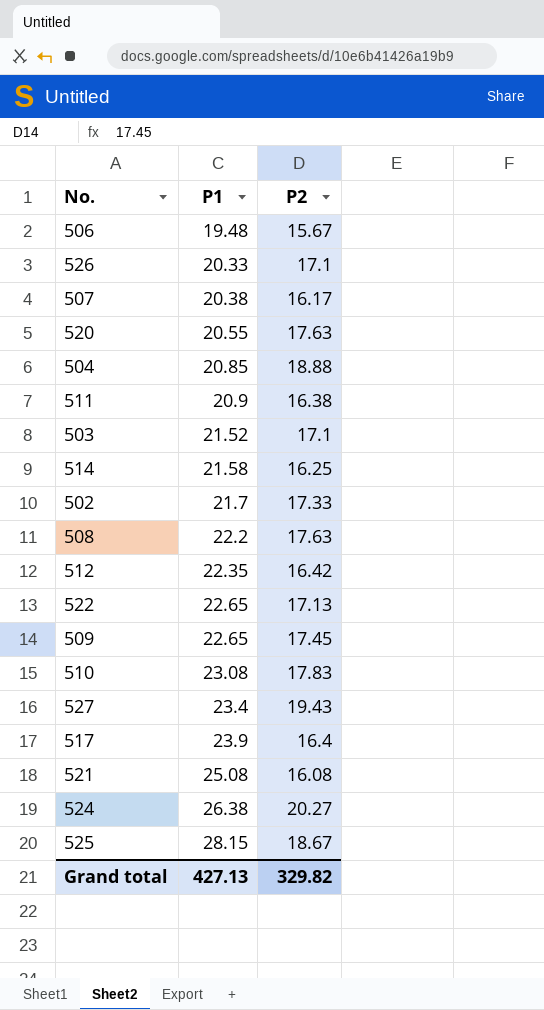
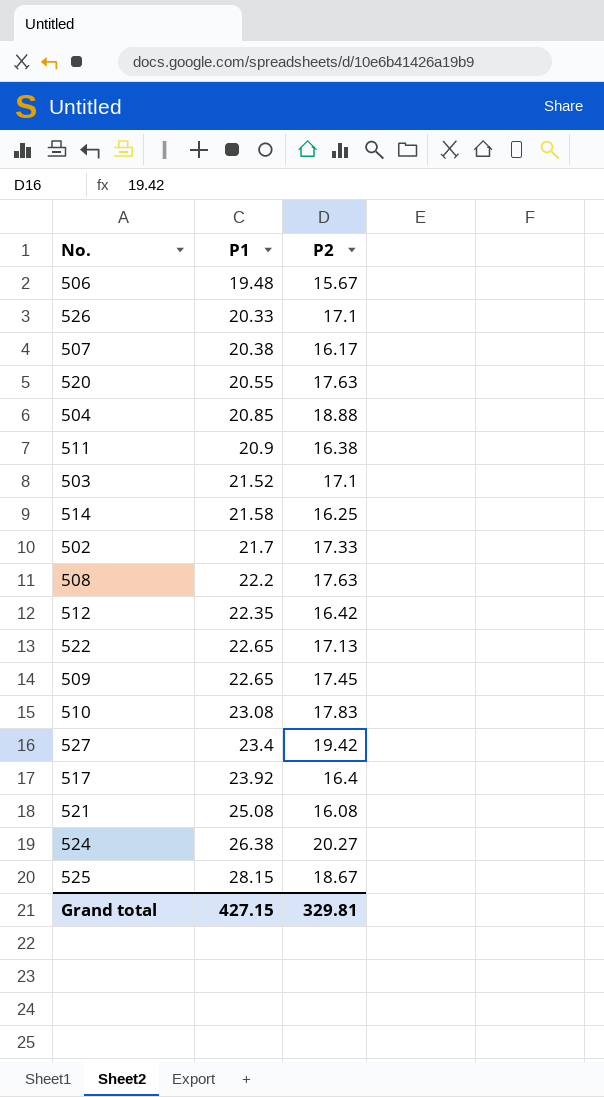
527 | P2: 19.43 -> 19.42
517 | P1: 23.9 -> 23.92
Grand total | P1: 427.13 -> 427.15
Grand total | P2: 329.82 -> 329.81

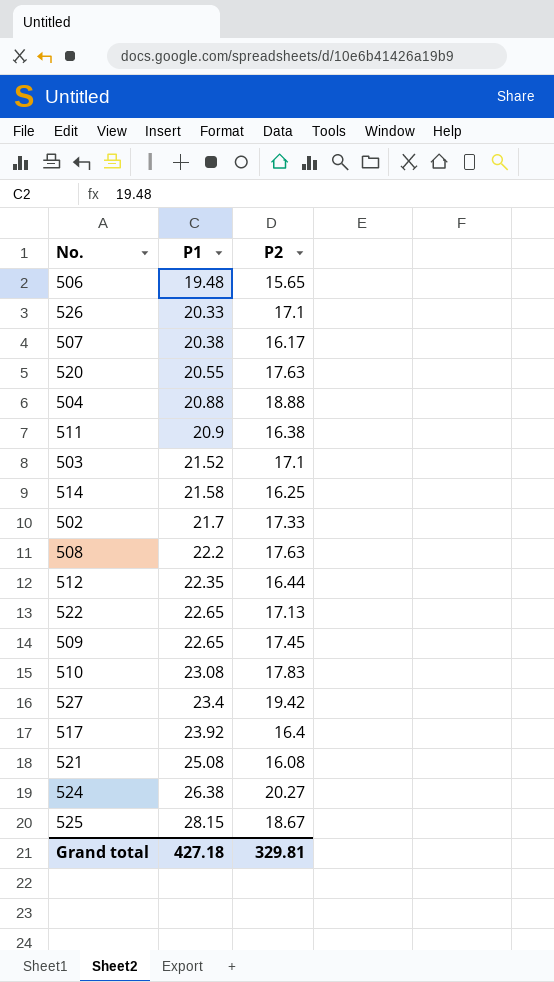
506 | P2: 15.67 -> 15.65
504 | P1: 20.85 -> 20.88
512 | P2: 16.42 -> 16.44
Grand total | P1: 427.15 -> 427.18

